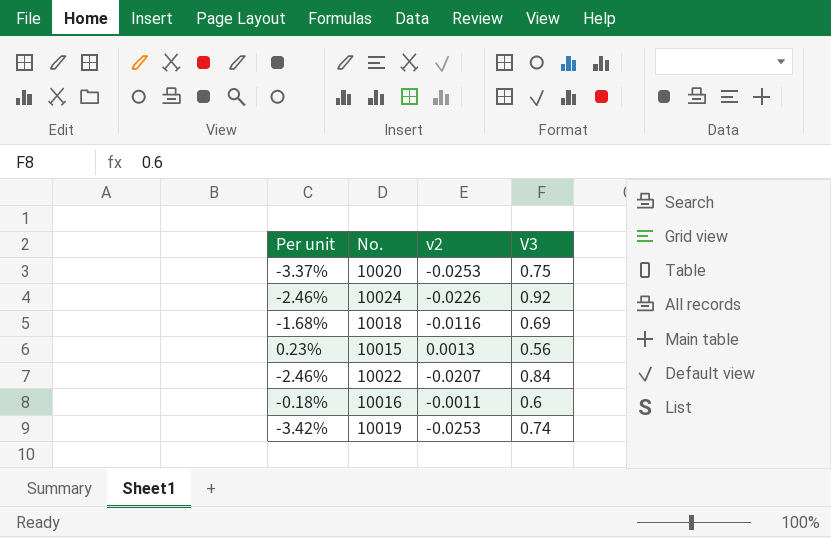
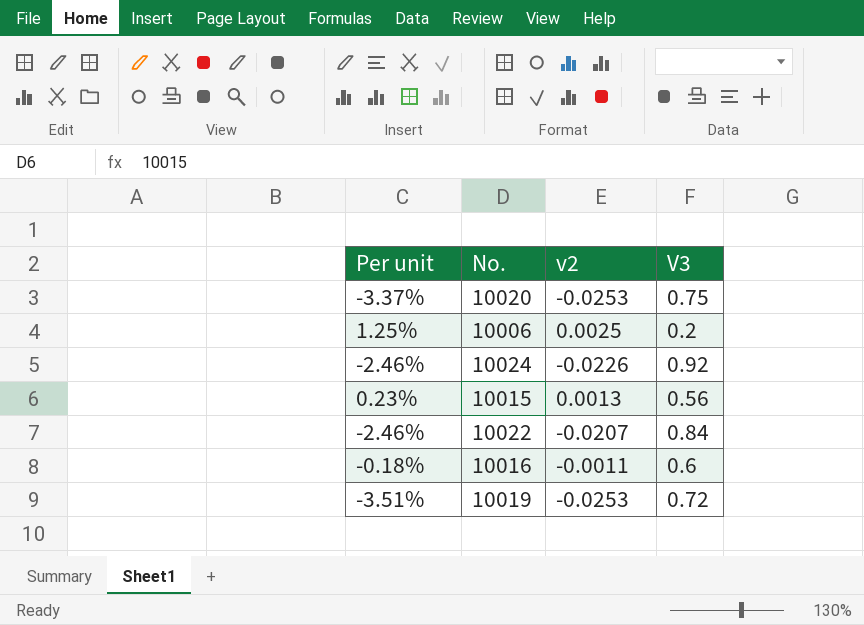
row 10018: -1.68% | -0.0116 | 0.69 -> none
row 10006: none -> 1.25% | 0.0025 | 0.2
10019 | Per unit: -3.42% -> -3.51%
10019 | V3: 0.74 -> 0.72

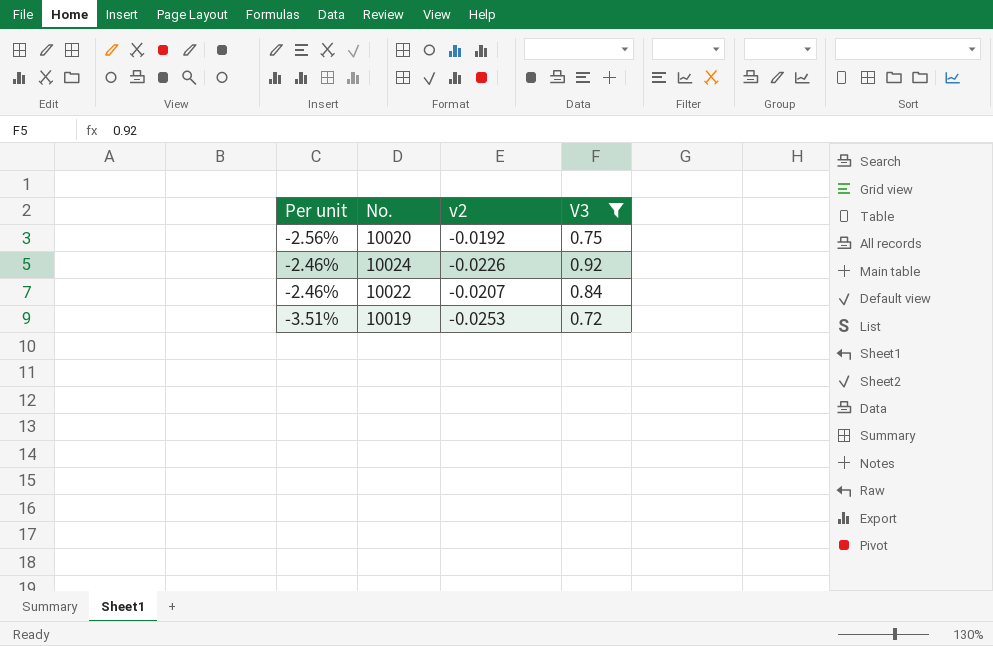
filter: none -> V3 >= 0.72
10020 | Per unit: -3.37% -> -2.56%
10020 | v2: -0.0253 -> -0.0192

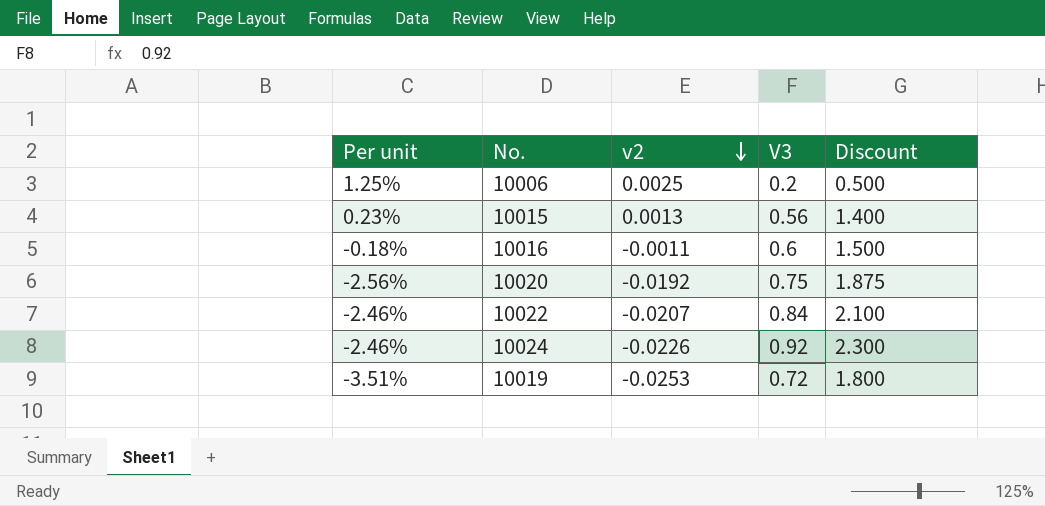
filter: V3 >= 0.72 -> none
row order: none -> v2 descending
column Discount | formula: none -> [V3] * 2.5

